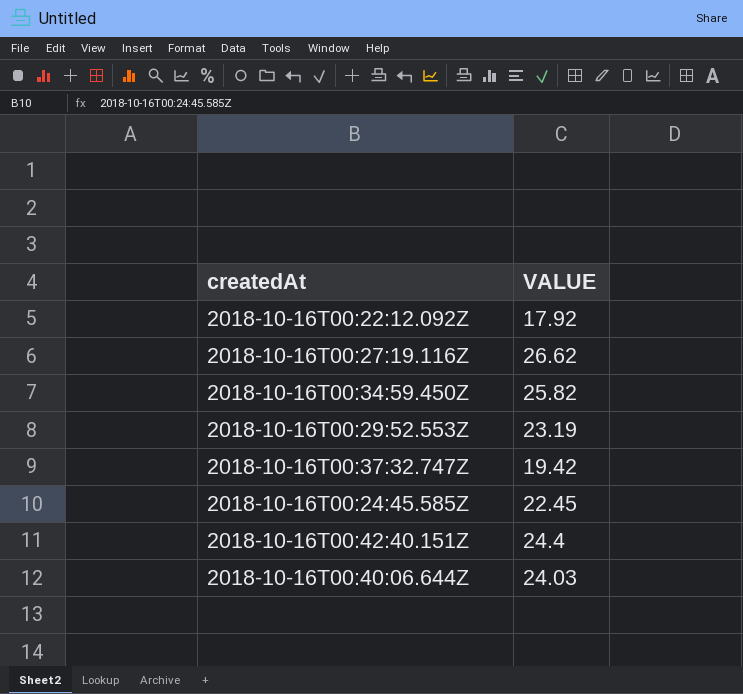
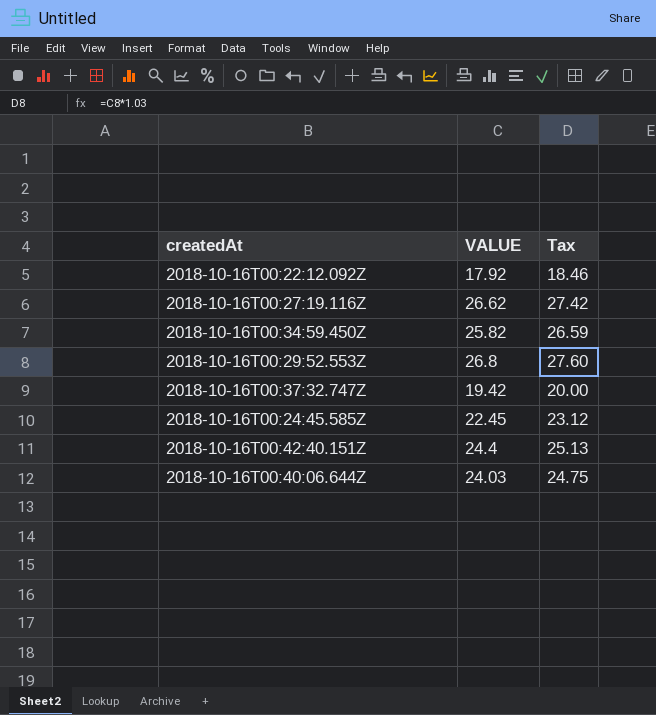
column Tax | formula: none -> [VALUE] * 1.03
2018-10-16T00:29:52.553Z | VALUE: 23.19 -> 26.8

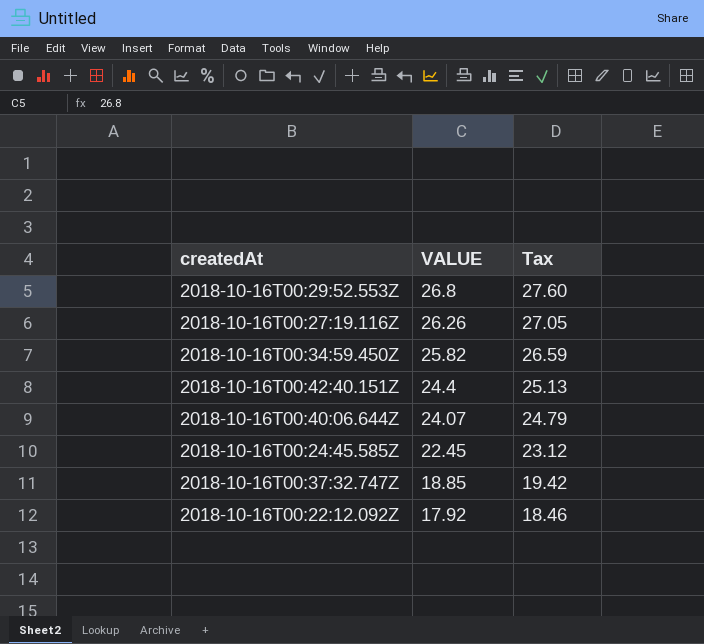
row order: none -> VALUE descending
2018-10-16T00:27:19.116Z | VALUE: 26.62 -> 26.26
2018-10-16T00:27:19.116Z | Tax: 27.42 -> 27.05
2018-10-16T00:40:06.644Z | VALUE: 24.03 -> 24.07
2018-10-16T00:40:06.644Z | Tax: 24.75 -> 24.79
2018-10-16T00:37:32.747Z | VALUE: 19.42 -> 18.85
2018-10-16T00:37:32.747Z | Tax: 20.00 -> 19.42

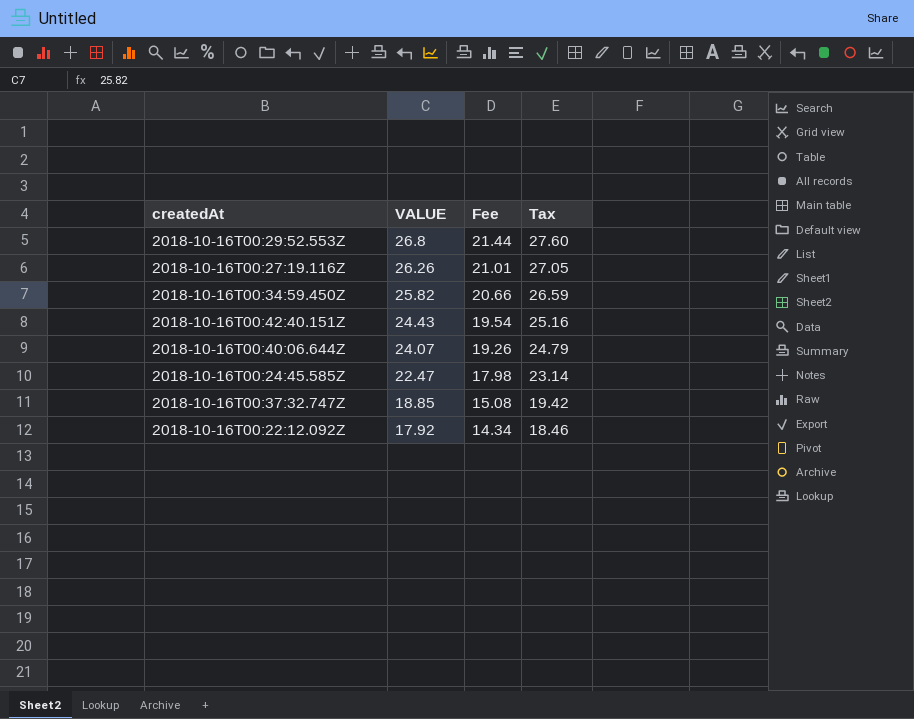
column Fee | formula: none -> [VALUE] * 0.8
2018-10-16T00:42:40.151Z | VALUE: 24.4 -> 24.43
2018-10-16T00:42:40.151Z | Tax: 25.13 -> 25.16
2018-10-16T00:24:45.585Z | VALUE: 22.45 -> 22.47
2018-10-16T00:24:45.585Z | Tax: 23.12 -> 23.14

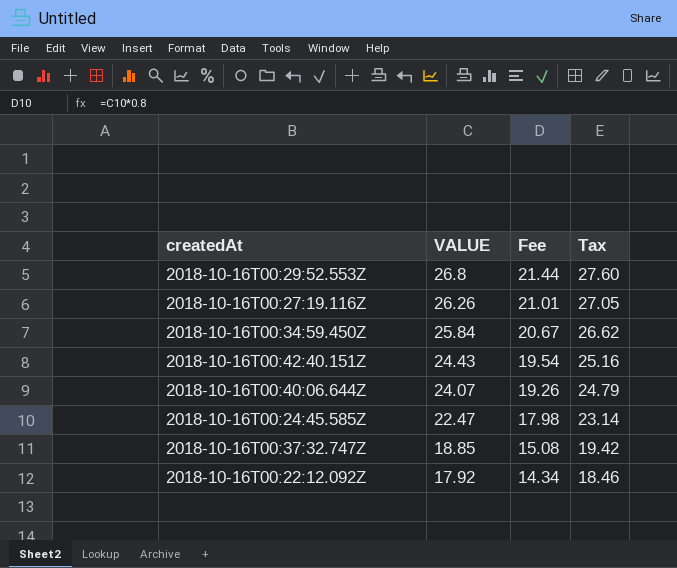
2018-10-16T00:34:59.450Z | VALUE: 25.82 -> 25.84
2018-10-16T00:34:59.450Z | Fee: 20.66 -> 20.67
2018-10-16T00:34:59.450Z | Tax: 26.59 -> 26.62

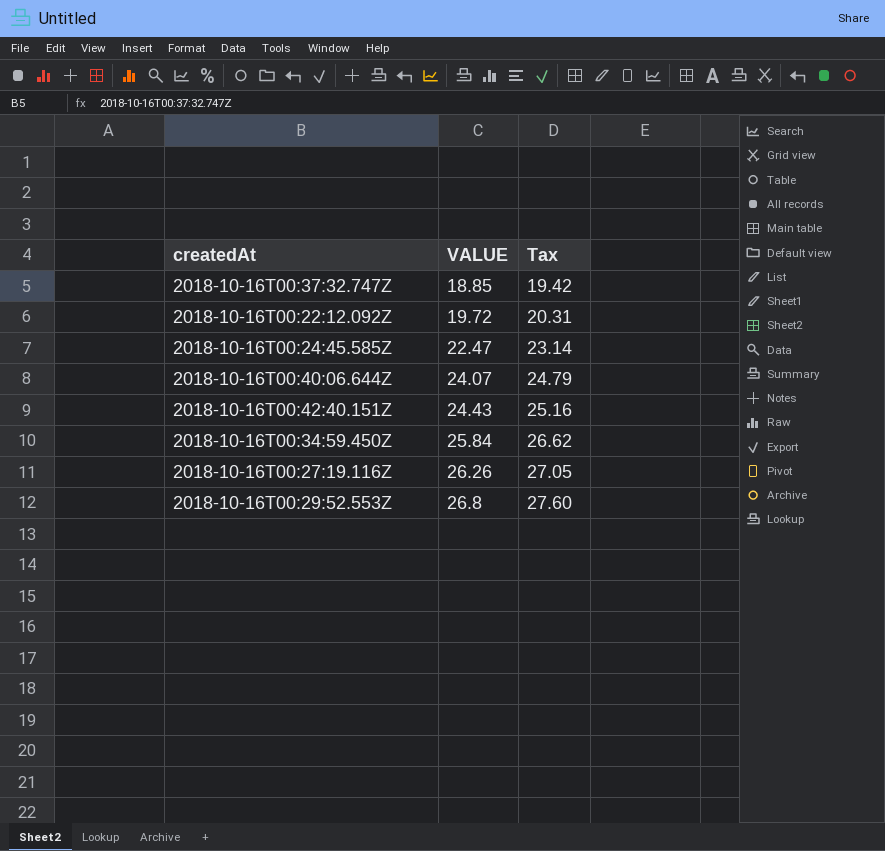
row order: VALUE descending -> VALUE ascending
column Fee | formula: [VALUE] * 0.8 -> none
2018-10-16T00:22:12.092Z | VALUE: 17.92 -> 19.72
2018-10-16T00:22:12.092Z | Tax: 18.46 -> 20.31

